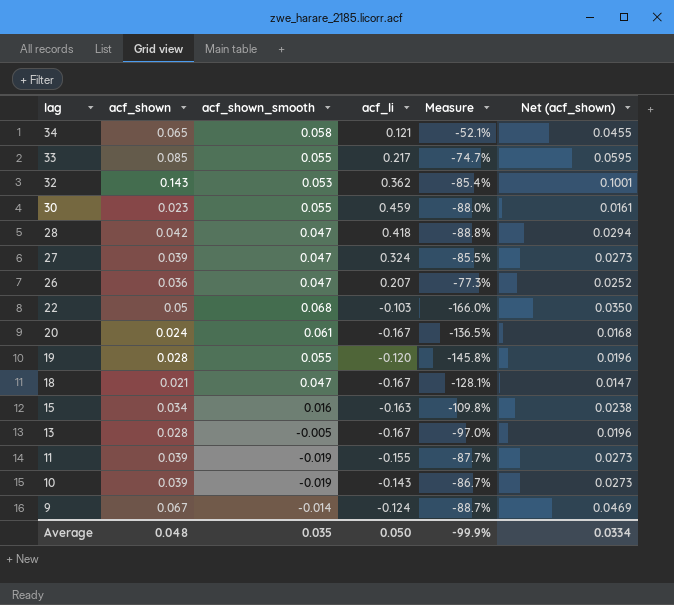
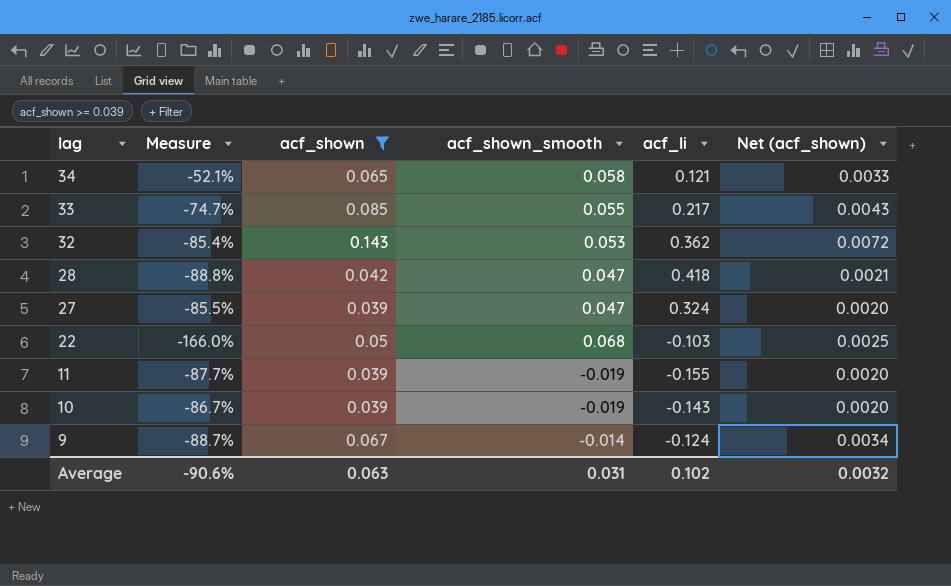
filter: none -> acf_shown >= 0.039
column Measure | position: 5 -> 2
column Net (acf_shown) | formula: [acf_shown] * 0.7 -> [acf_shown] * 0.05
Average | Measure: -99.9% -> -90.6%
Average | acf_shown: 0.048 -> 0.063
Average | acf_shown_smooth: 0.035 -> 0.031
Average | acf_li: 0.050 -> 0.102
Average | Net (acf_shown): 0.0334 -> 0.0032

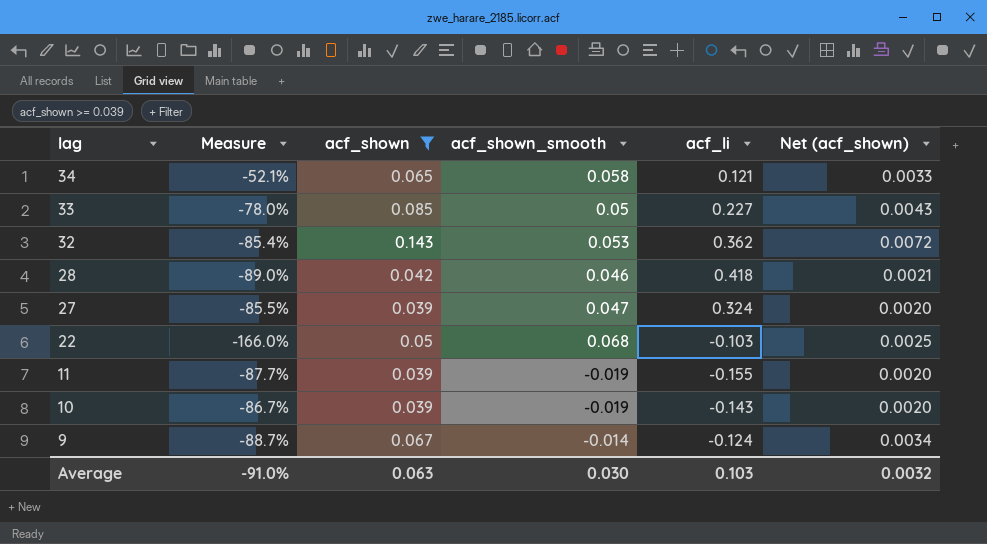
33 | Measure: -74.7% -> -78.0%
33 | acf_shown_smooth: 0.055 -> 0.05
33 | acf_li: 0.217 -> 0.227
28 | Measure: -88.8% -> -89.0%
28 | acf_shown_smooth: 0.047 -> 0.046
Average | Measure: -90.6% -> -91.0%
Average | acf_shown_smooth: 0.031 -> 0.030
Average | acf_li: 0.102 -> 0.103

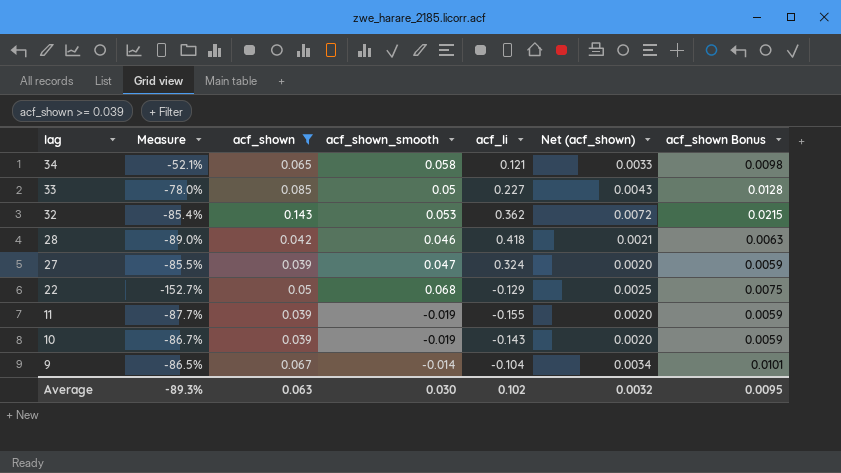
column acf_shown Bonus | formula: none -> [acf_shown] * 0.15
22 | Measure: -166.0% -> -152.7%
22 | acf_li: -0.103 -> -0.129
9 | Measure: -88.7% -> -86.5%
9 | acf_li: -0.124 -> -0.104
Average | Measure: -91.0% -> -89.3%
Average | acf_li: 0.103 -> 0.102

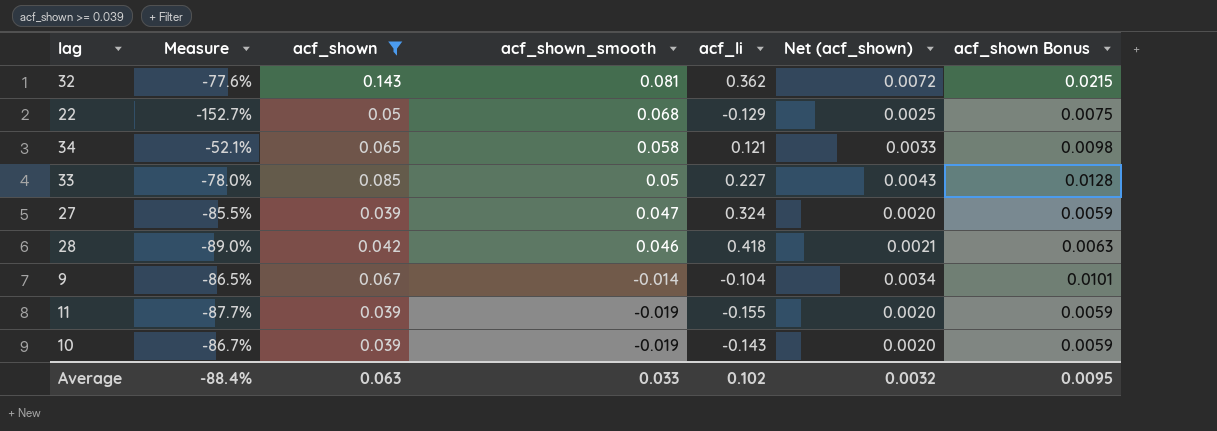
row order: lag descending -> acf_shown_smooth descending
32 | Measure: -85.4% -> -77.6%
32 | acf_shown_smooth: 0.053 -> 0.081
Average | Measure: -89.3% -> -88.4%
Average | acf_shown_smooth: 0.030 -> 0.033

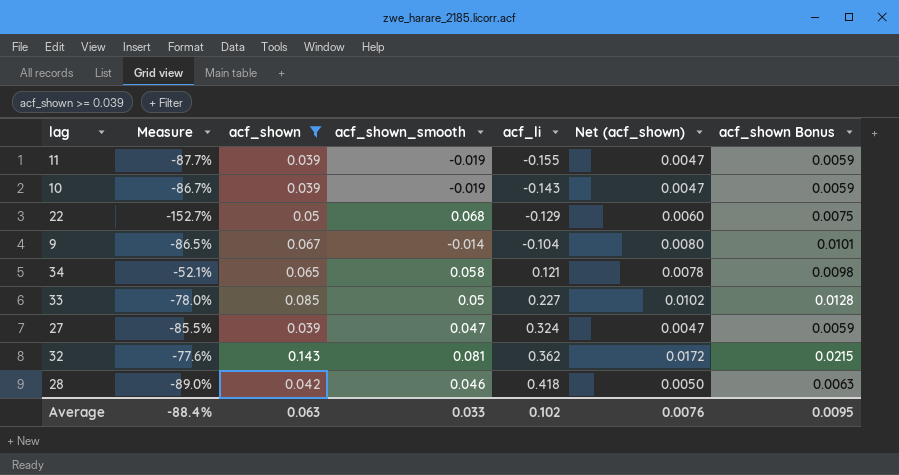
row order: acf_shown_smooth descending -> acf_li ascending
column Net (acf_shown) | formula: [acf_shown] * 0.05 -> [acf_shown] * 0.12
Average | Net (acf_shown): 0.0032 -> 0.0076

